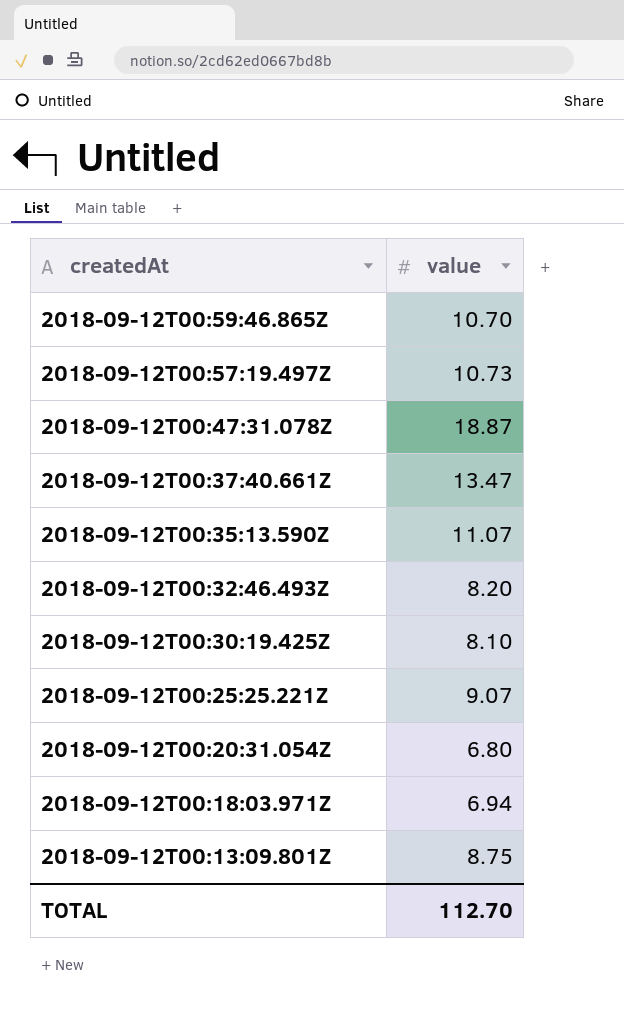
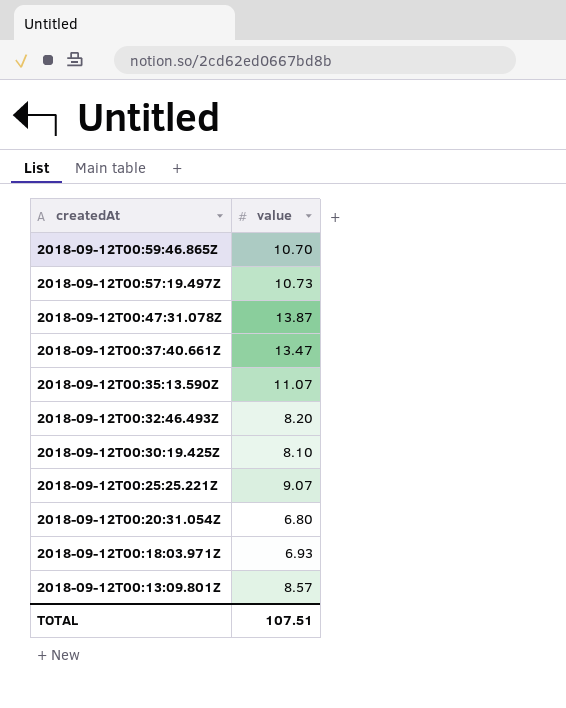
2018-09-12T00:47:31.078Z | value: 18.87 -> 13.87
2018-09-12T00:18:03.971Z | value: 6.94 -> 6.93
2018-09-12T00:13:09.801Z | value: 8.75 -> 8.57
TOTAL | value: 112.70 -> 107.51

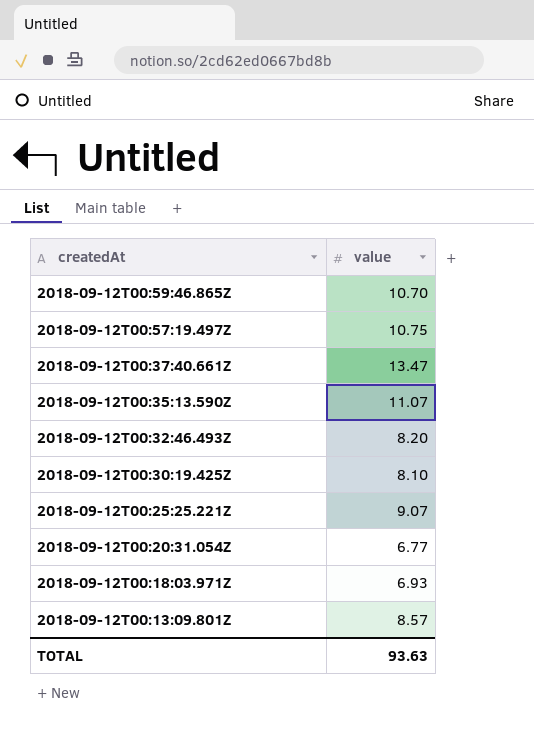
row 2018-09-12T00:47:31.078Z: 13.87 -> none
2018-09-12T00:57:19.497Z | value: 10.73 -> 10.75
2018-09-12T00:20:31.054Z | value: 6.80 -> 6.77
TOTAL | value: 107.51 -> 93.63

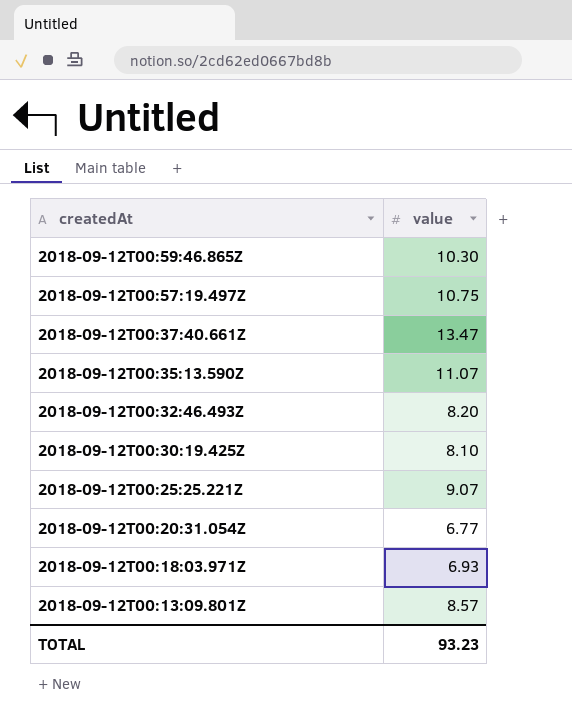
2018-09-12T00:59:46.865Z | value: 10.70 -> 10.30
TOTAL | value: 93.63 -> 93.23

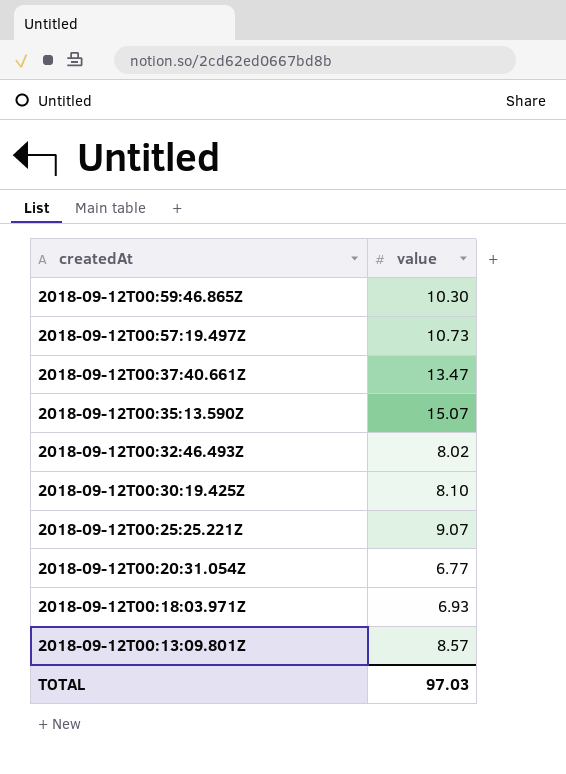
2018-09-12T00:57:19.497Z | value: 10.75 -> 10.73
2018-09-12T00:35:13.590Z | value: 11.07 -> 15.07
2018-09-12T00:32:46.493Z | value: 8.20 -> 8.02
TOTAL | value: 93.23 -> 97.03

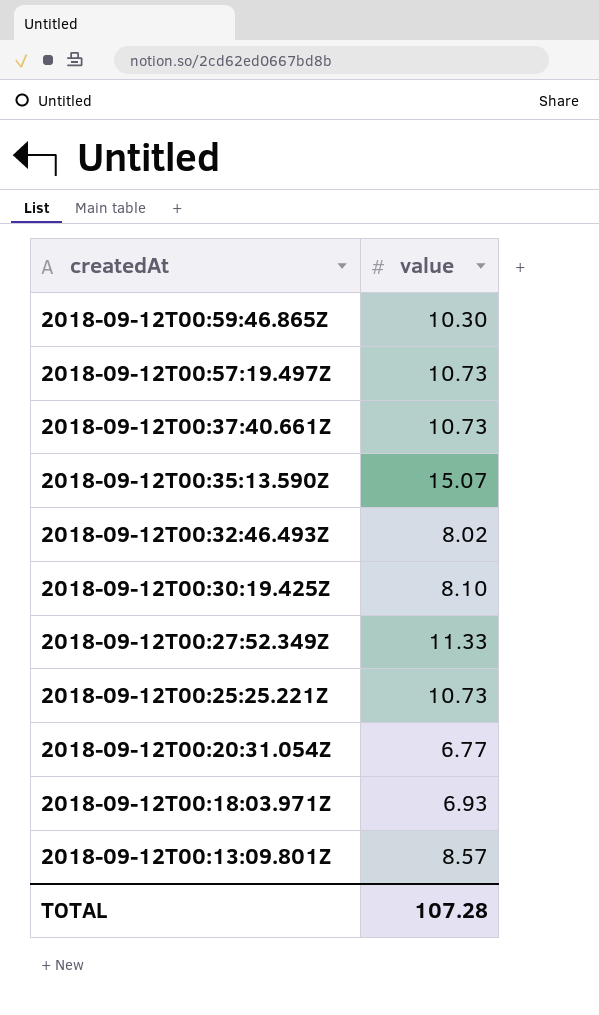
2018-09-12T00:37:40.661Z | value: 13.47 -> 10.73
row 2018-09-12T00:27:52.349Z: none -> 11.33
2018-09-12T00:25:25.221Z | value: 9.07 -> 10.73
TOTAL | value: 97.03 -> 107.28

